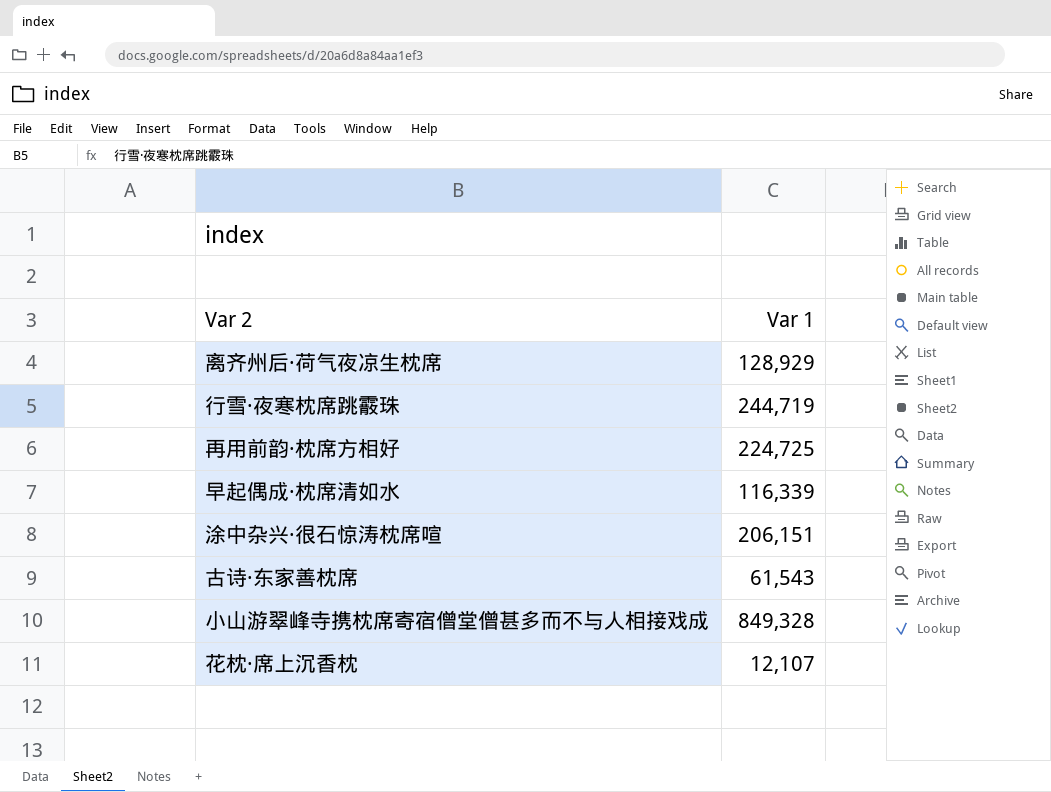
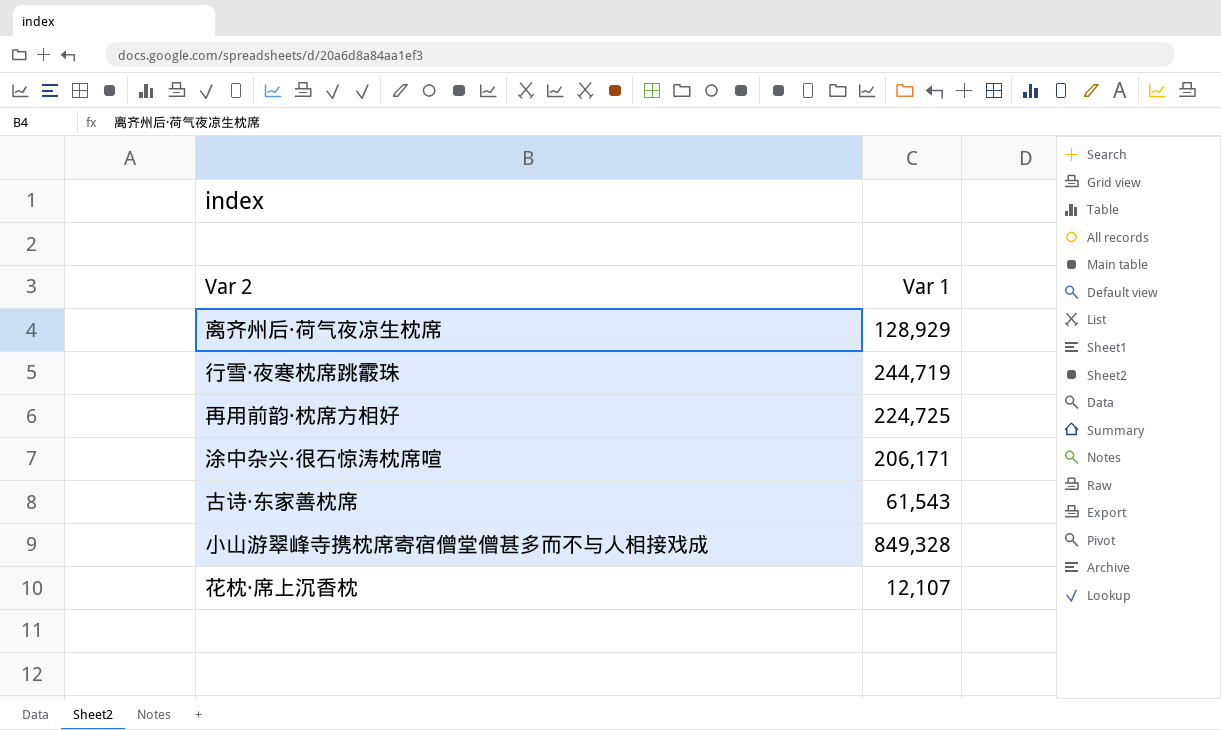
row 早起偶成·枕席清如水: 116,339 -> none
涂中杂兴·很石惊涛枕席喧 | Var 1: 206,151 -> 206,171

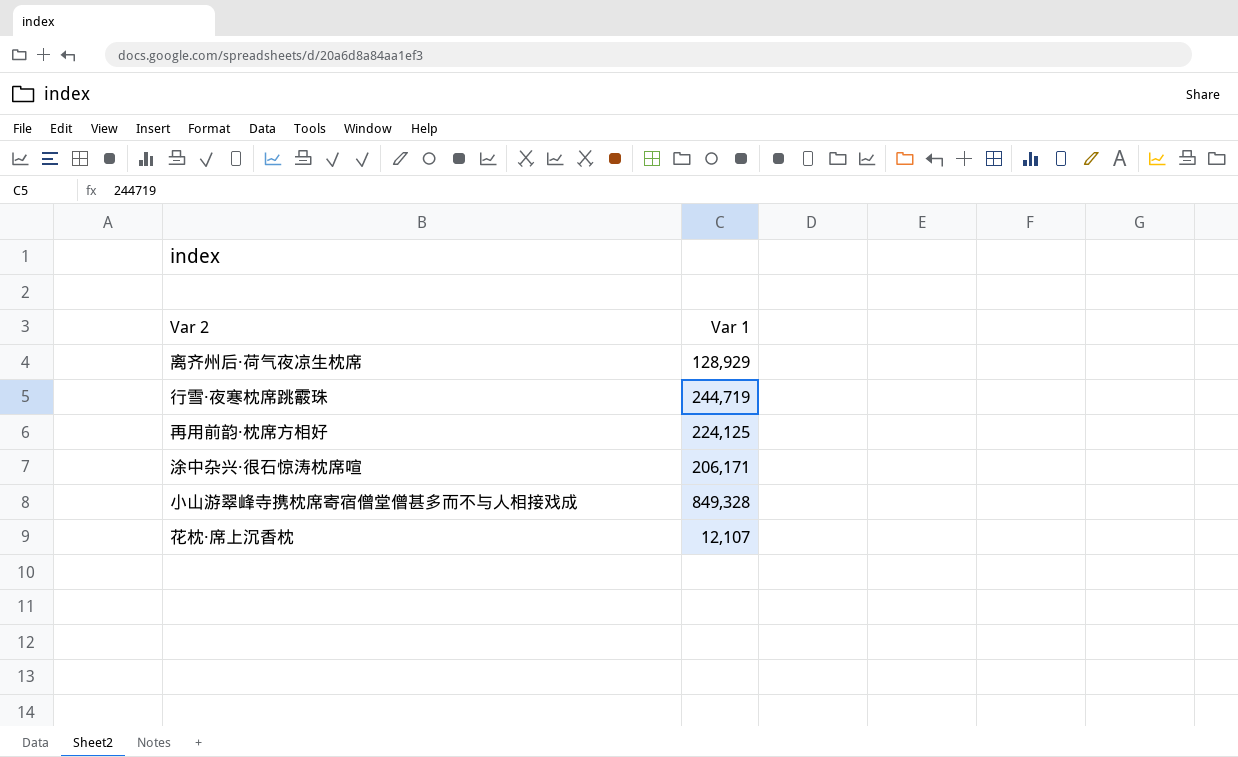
row 古诗·东家善枕席: 61,543 -> none
再用前韵·枕席方相好 | Var 1: 224,725 -> 224,125

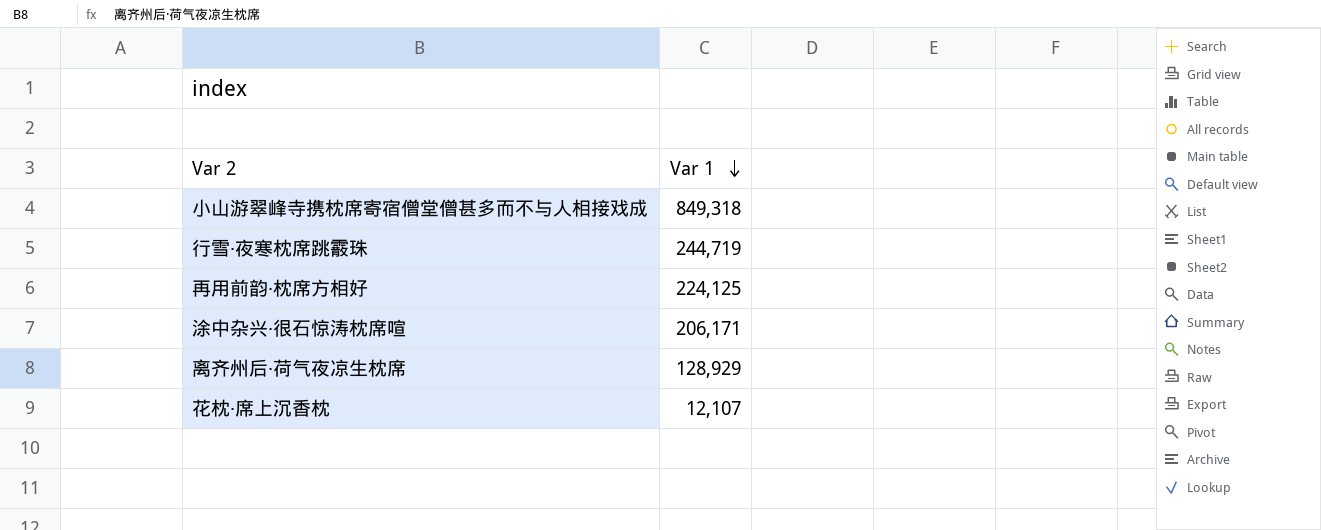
row order: none -> Var 1 descending
小山游翠峰寺携枕席寄宿僧堂僧甚多而不与人相接戏成 | Var 1: 849,328 -> 849,318

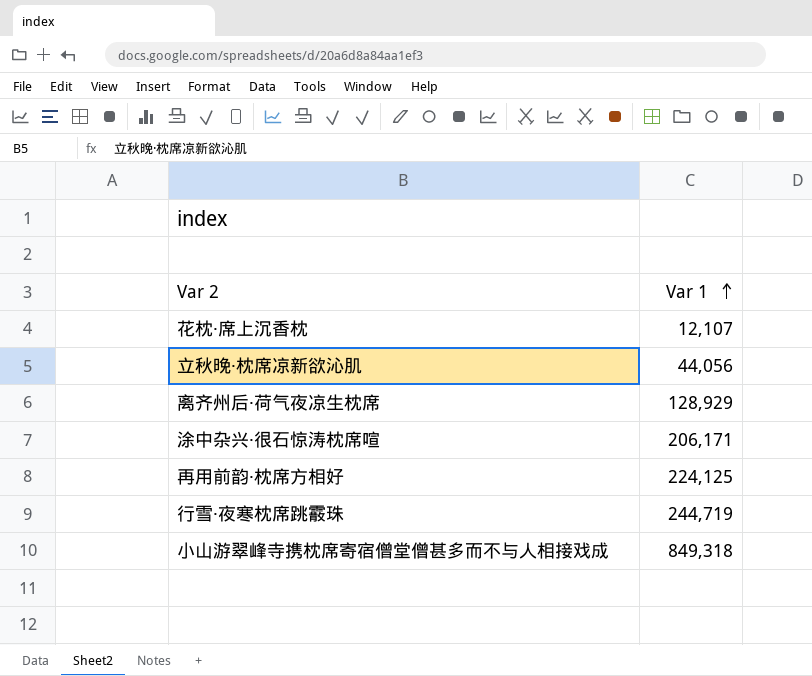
row order: Var 1 descending -> Var 1 ascending
row 立秋晚·枕席凉新欲沁肌: none -> 44,056

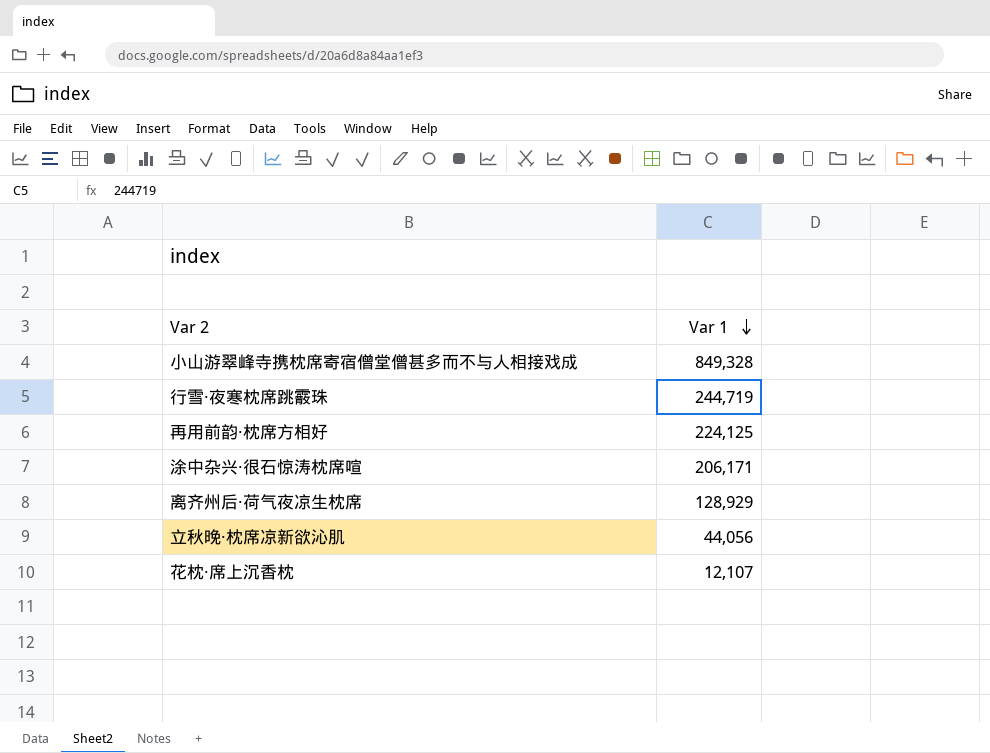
row order: Var 1 ascending -> Var 1 descending
小山游翠峰寺携枕席寄宿僧堂僧甚多而不与人相接戏成 | Var 1: 849,318 -> 849,328

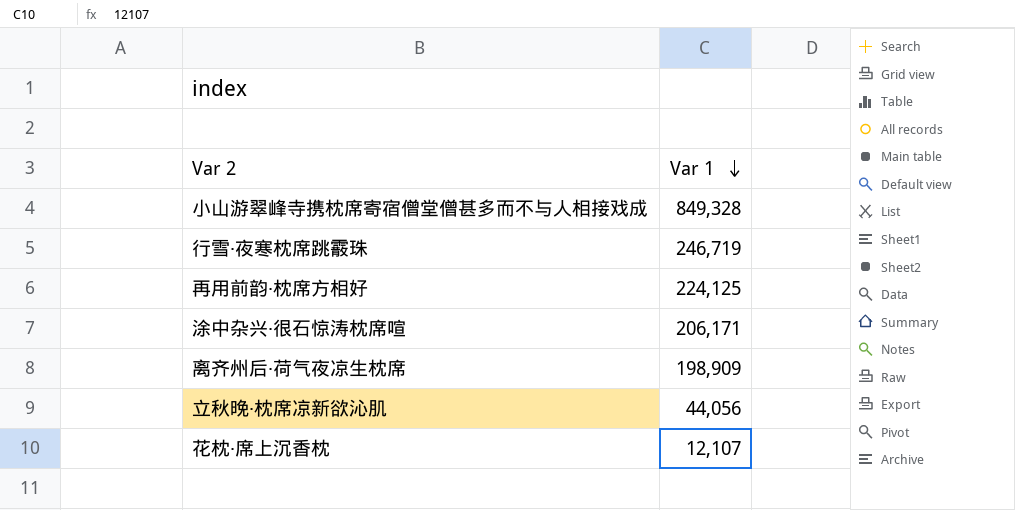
行雪·夜寒枕席跳霰珠 | Var 1: 244,719 -> 246,719
离齐州后·荷气夜凉生枕席 | Var 1: 128,929 -> 198,909

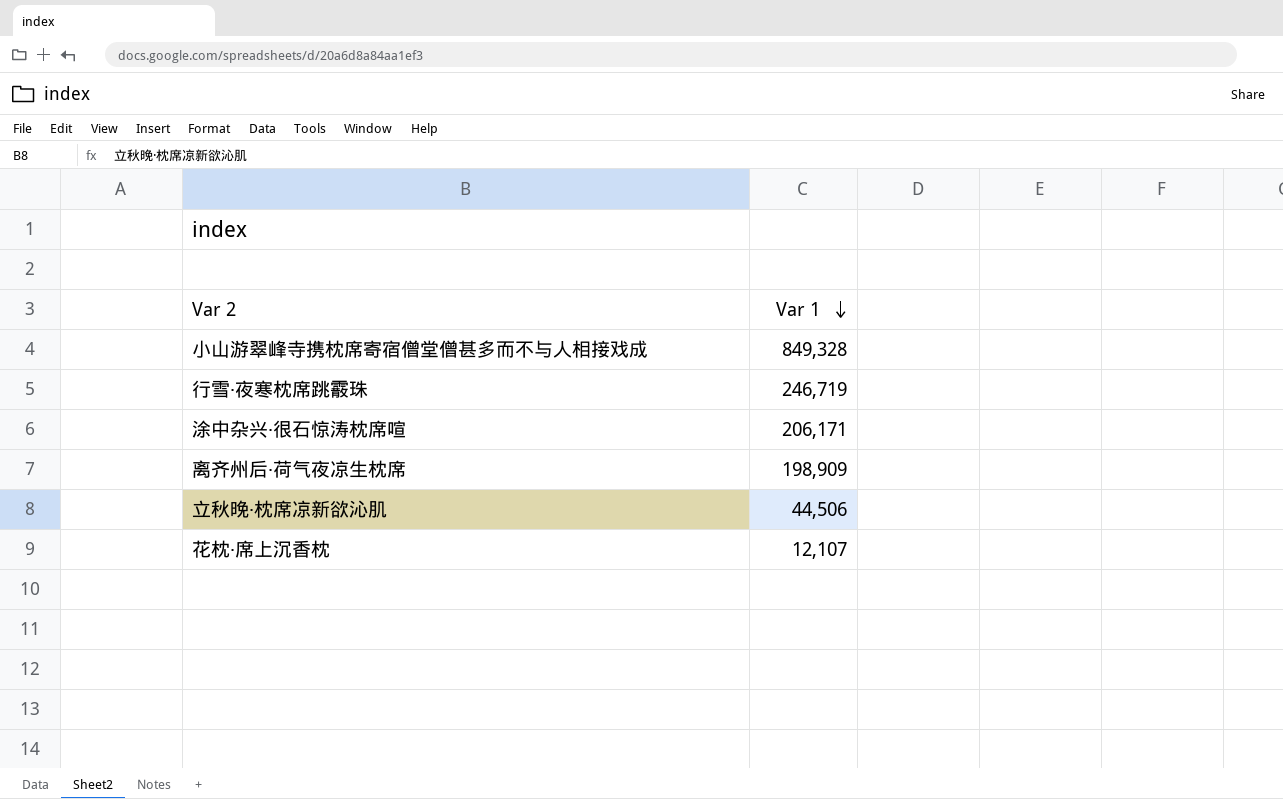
row 再用前韵·枕席方相好: 224,125 -> none
立秋晚·枕席凉新欲沁肌 | Var 1: 44,056 -> 44,506

